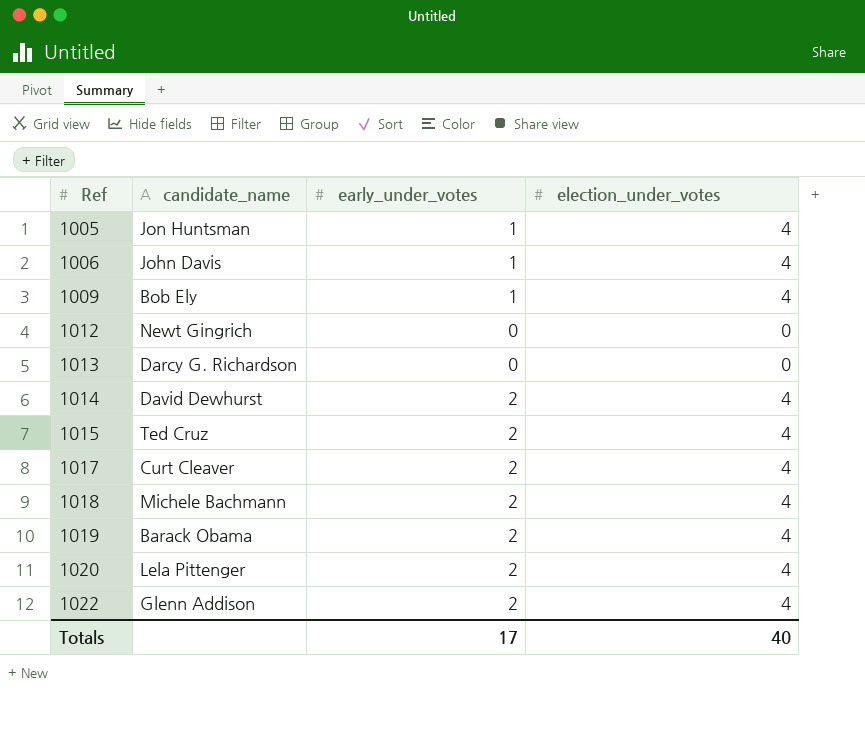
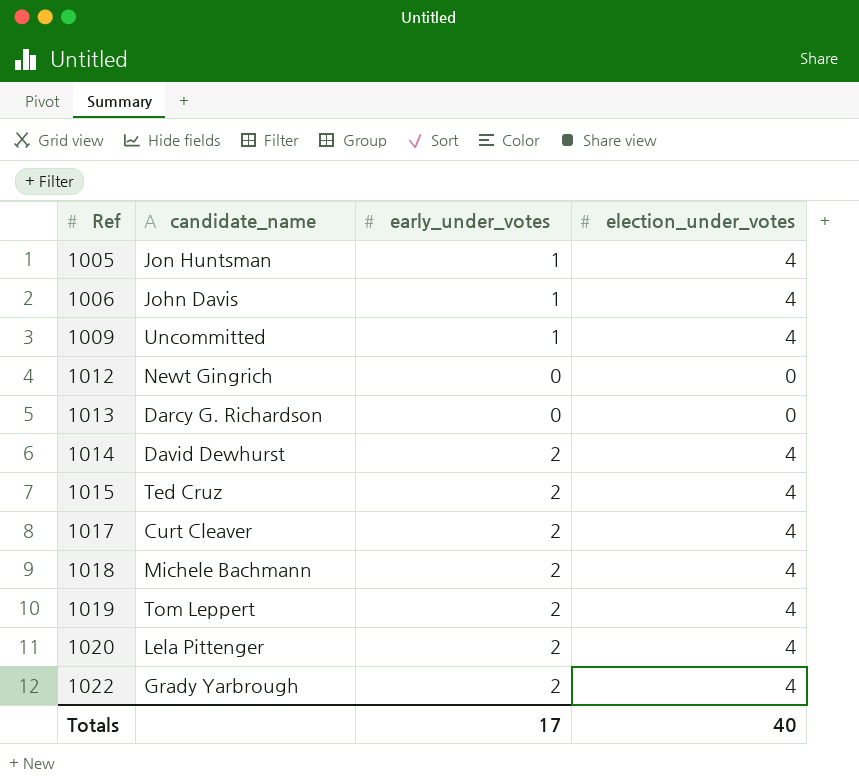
1009 | candidate_name: Bob Ely -> Uncommitted
1019 | candidate_name: Barack Obama -> Tom Leppert
1022 | candidate_name: Glenn Addison -> Grady Yarbrough

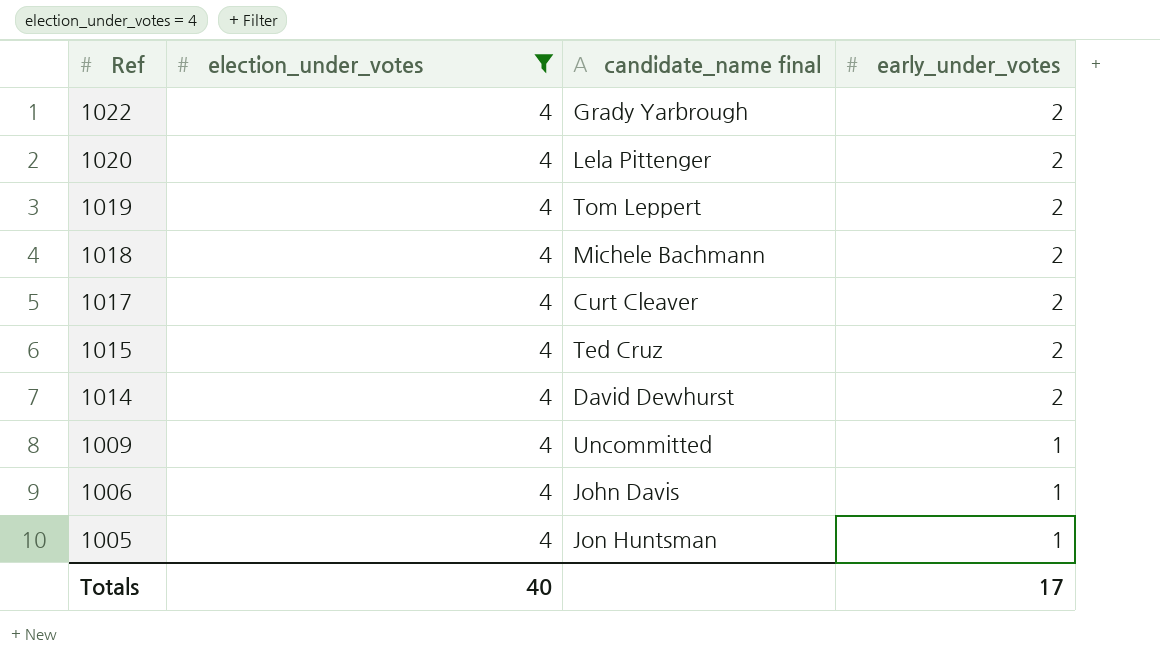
filter: none -> election_under_votes = 4
row order: Ref ascending -> Ref descending
column election_under_votes | position: 4 -> 2
column name: candidate_name -> candidate_name final

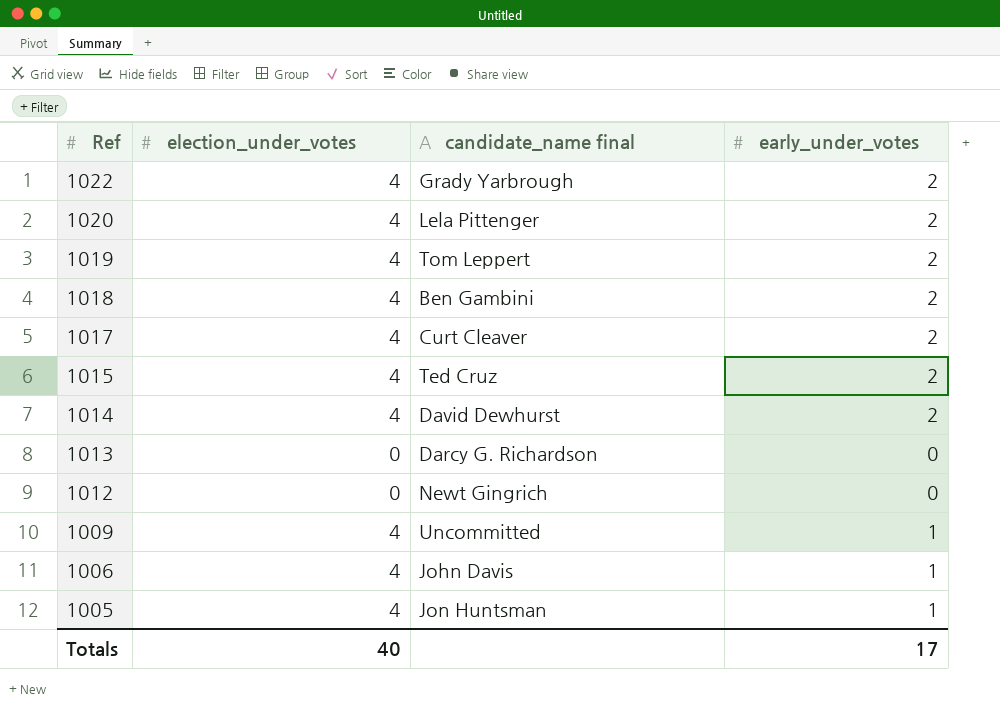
filter: election_under_votes = 4 -> none
1018 | candidate_name final: Michele Bachmann -> Ben Gambini

